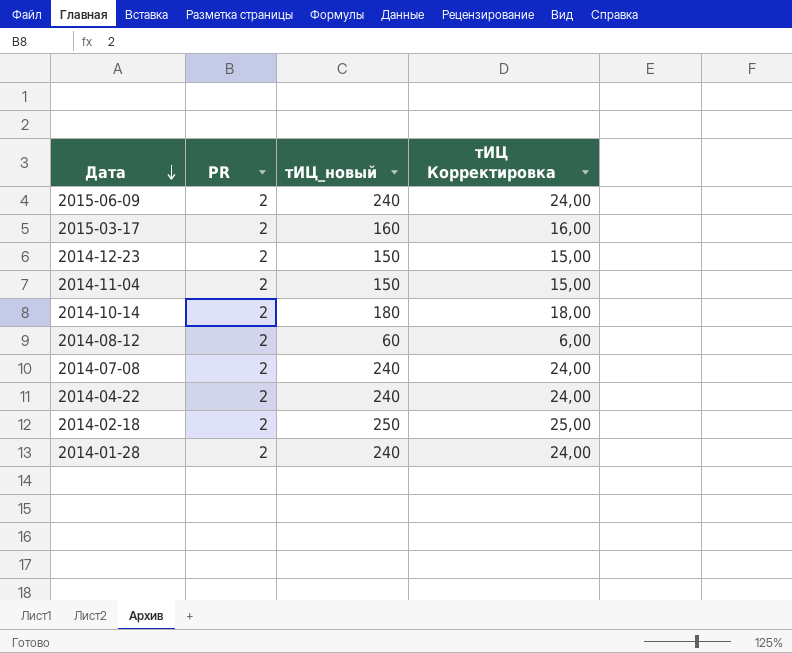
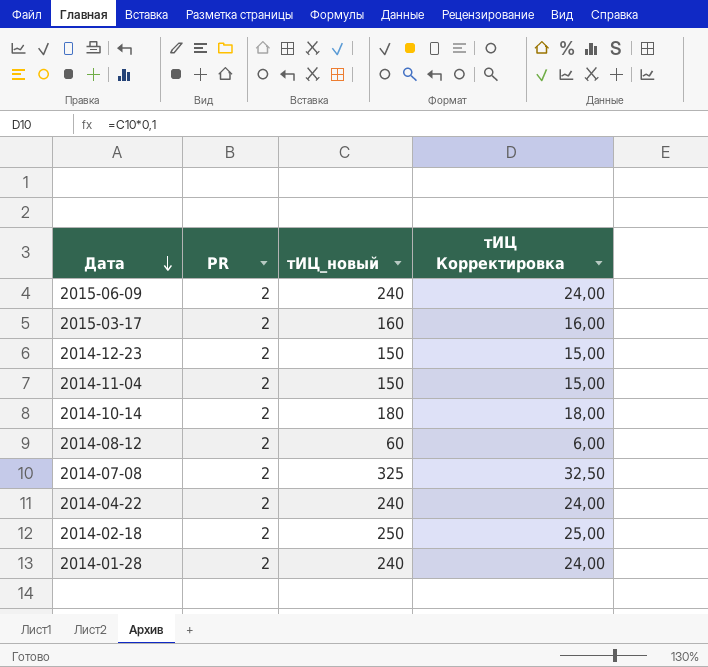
2014-07-08 | тИЦ_новый: 240 -> 325
2014-07-08 | тИЦ Корректировка: 24,00 -> 32,50

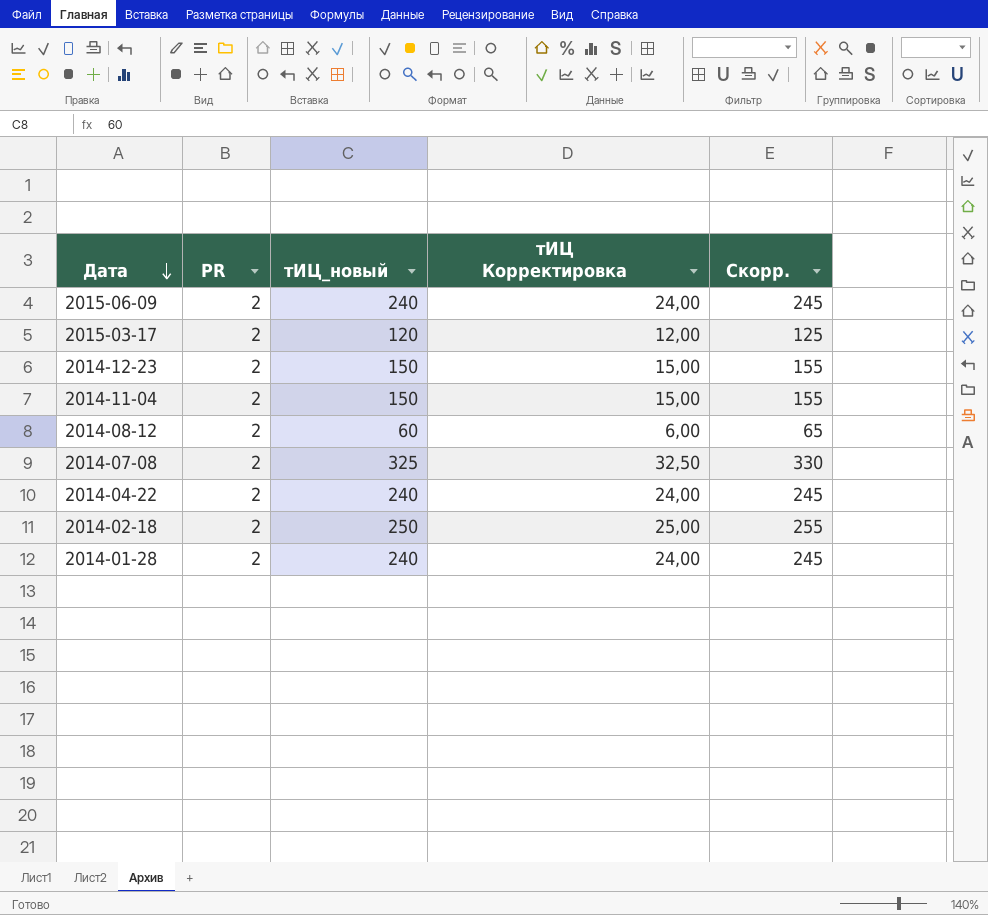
column Скорр. | formula: none -> [тИЦ_новый] + 5
row 2014-10-14: 2 | 180 | 18,00 -> none
2015-03-17 | тИЦ_новый: 160 -> 120
2015-03-17 | тИЦ Корректировка: 16,00 -> 12,00

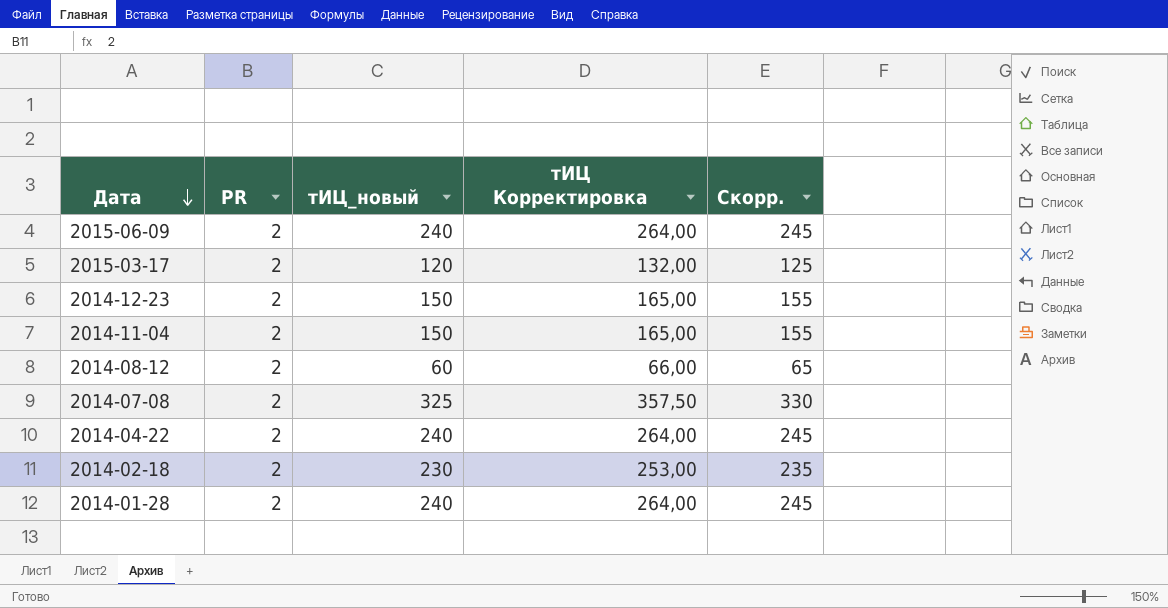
column тИЦ Корректировка | formula: [тИЦ_новый] * 0,1 -> [тИЦ_новый] * 1,1
2014-02-18 | тИЦ_новый: 250 -> 230
2014-02-18 | Скорр.: 255 -> 235

